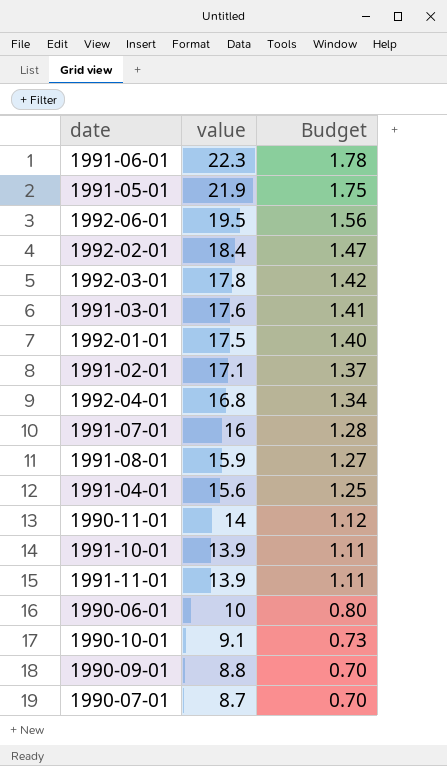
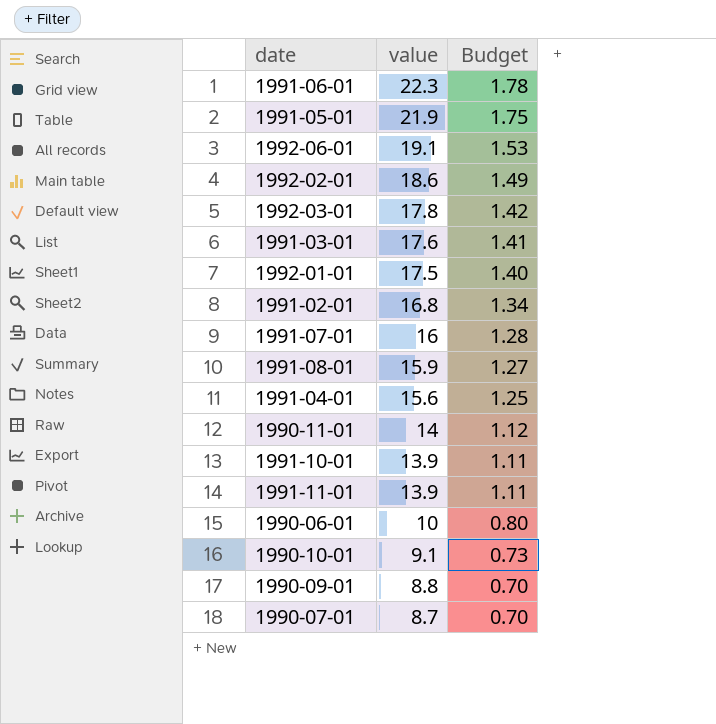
row 1992-04-01: 16.8 | 1.34 -> none
1992-06-01 | value: 19.5 -> 19.1
1992-06-01 | Budget: 1.56 -> 1.53
1992-02-01 | value: 18.4 -> 18.6
1992-02-01 | Budget: 1.47 -> 1.49
1991-02-01 | value: 17.1 -> 16.8
1991-02-01 | Budget: 1.37 -> 1.34

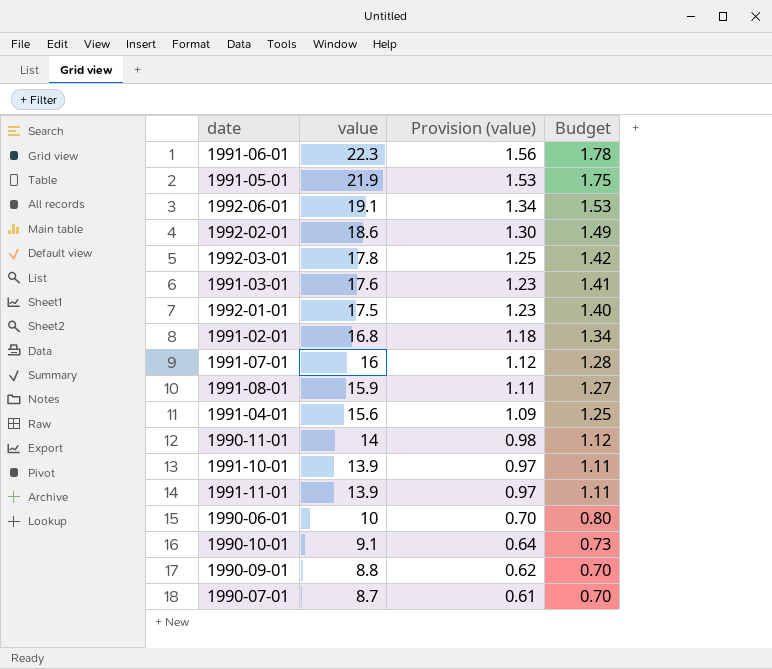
column Provision (value) | formula: none -> [value] * 0.07

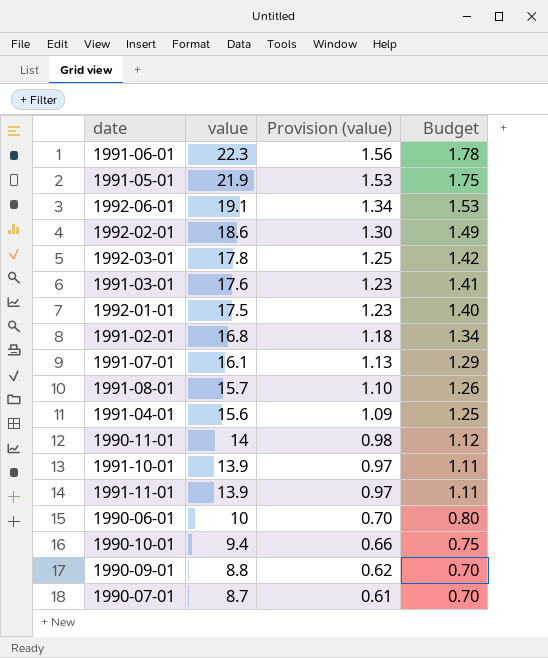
1991-07-01 | value: 16 -> 16.1
1991-07-01 | Provision (value): 1.12 -> 1.13
1991-07-01 | Budget: 1.28 -> 1.29
1991-08-01 | value: 15.9 -> 15.7
1991-08-01 | Provision (value): 1.11 -> 1.10
1991-08-01 | Budget: 1.27 -> 1.26
1990-10-01 | value: 9.1 -> 9.4
1990-10-01 | Provision (value): 0.64 -> 0.66
1990-10-01 | Budget: 0.73 -> 0.75

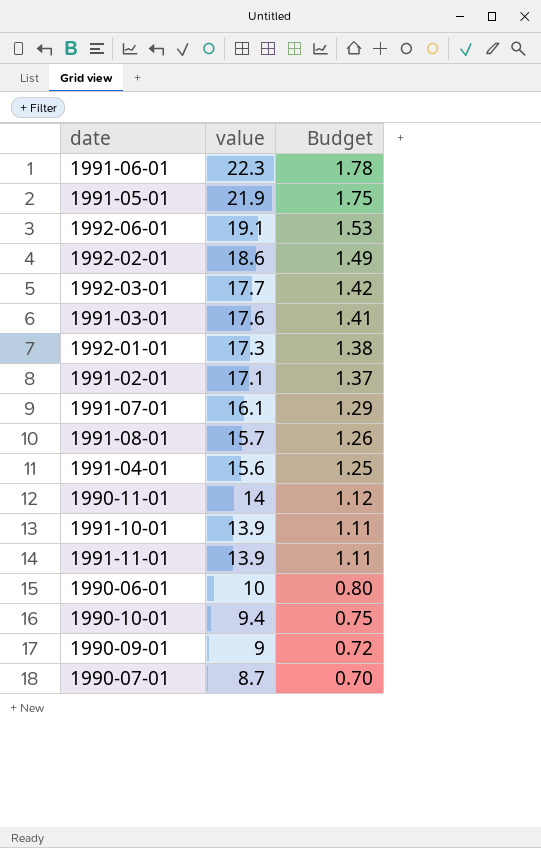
column Provision (value) | formula: [value] * 0.07 -> none
1992-03-01 | value: 17.8 -> 17.7
1992-01-01 | value: 17.5 -> 17.3
1992-01-01 | Budget: 1.40 -> 1.38
1991-02-01 | value: 16.8 -> 17.1
1991-02-01 | Budget: 1.34 -> 1.37
1990-09-01 | value: 8.8 -> 9
1990-09-01 | Budget: 0.70 -> 0.72

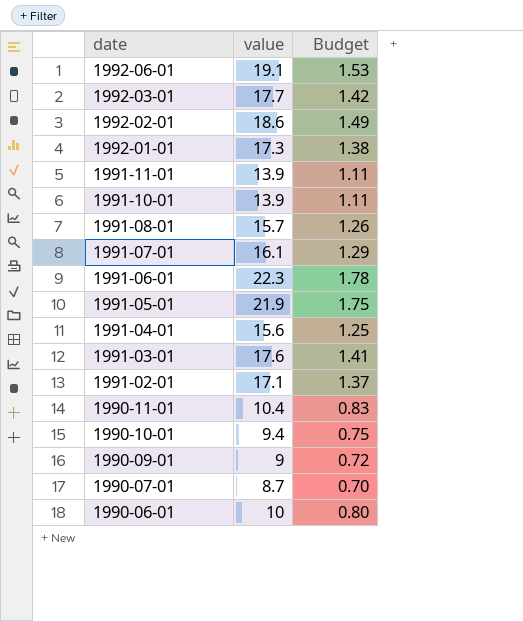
row order: value descending -> date descending
1990-11-01 | value: 14 -> 10.4
1990-11-01 | Budget: 1.12 -> 0.83

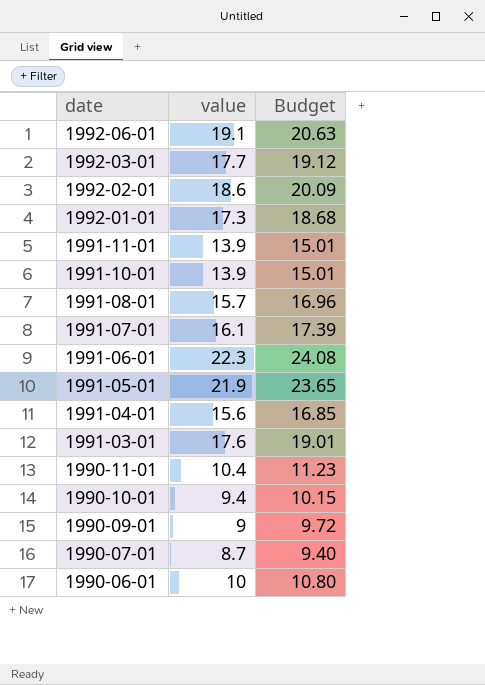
column Budget | formula: [value] * 0.08 -> [value] * 1.08
row 1991-02-01: 17.1 | 1.37 -> none

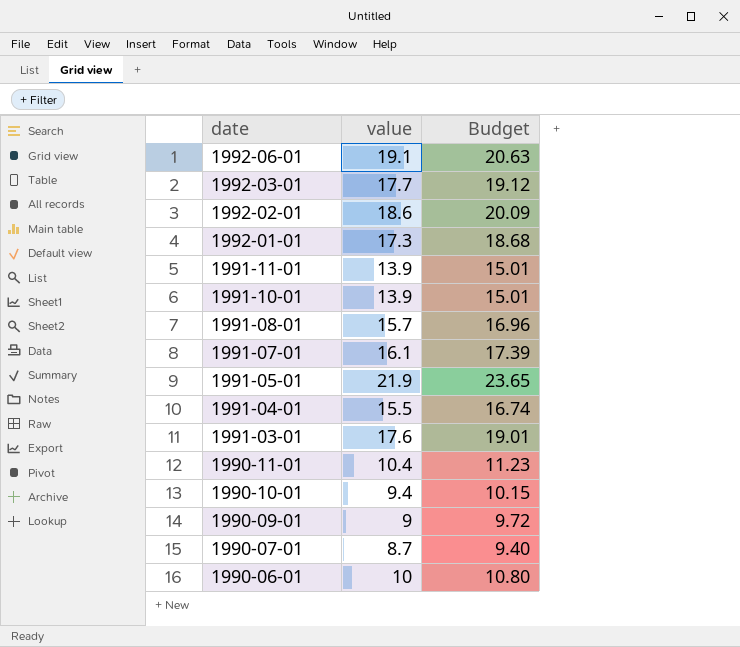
row 1991-06-01: 22.3 | 24.08 -> none
1991-04-01 | value: 15.6 -> 15.5
1991-04-01 | Budget: 16.85 -> 16.74

